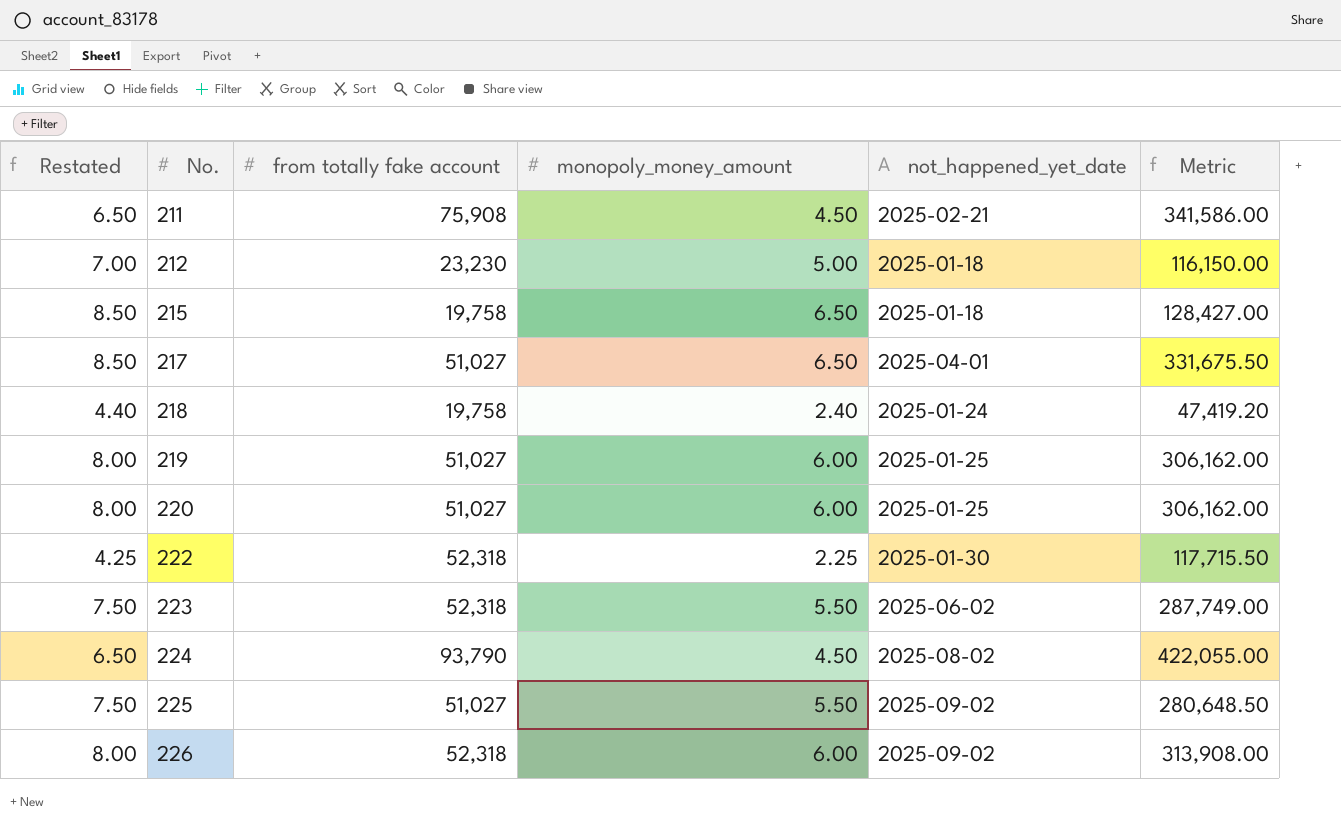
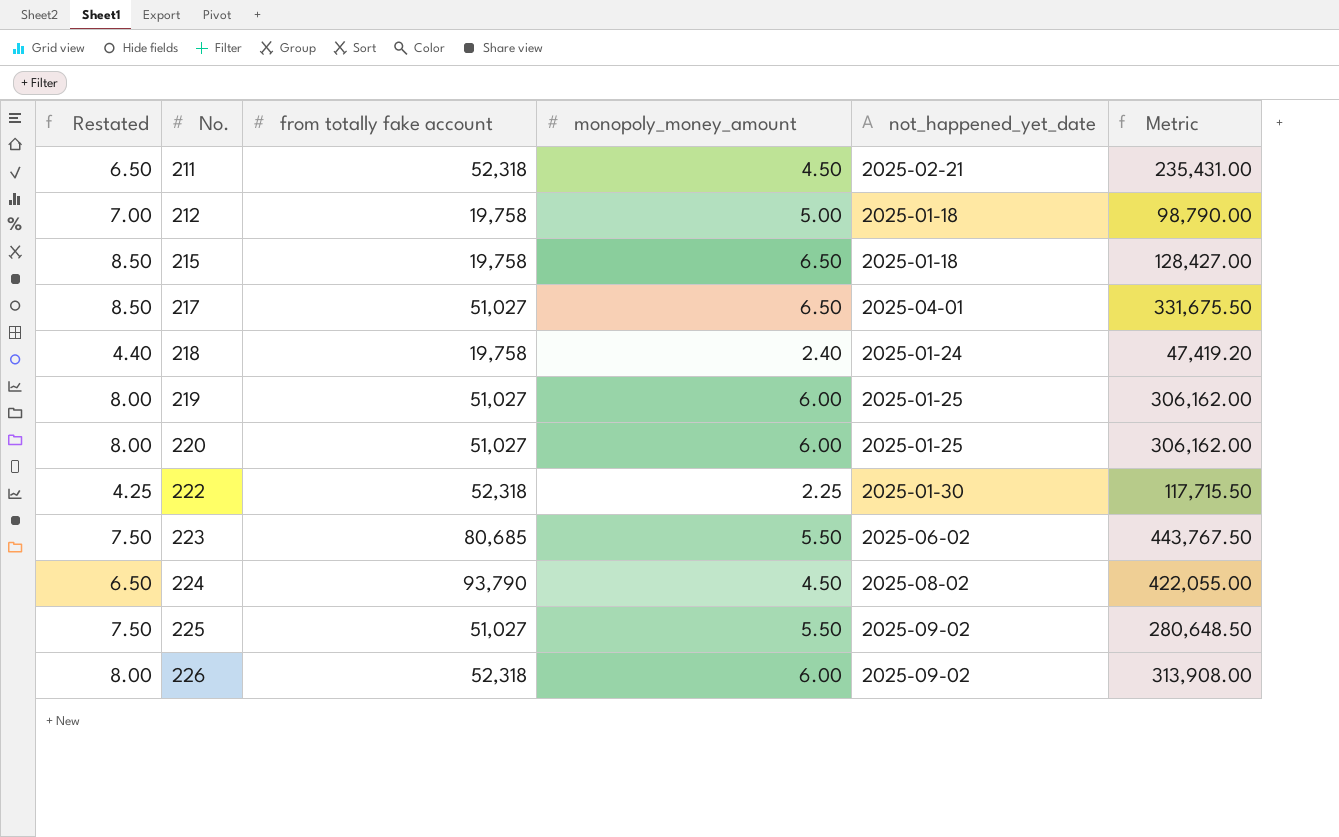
211 | from totally fake account: 75,908 -> 52,318
211 | Metric: 341,586.00 -> 235,431.00
212 | from totally fake account: 23,230 -> 19,758
212 | Metric: 116,150.00 -> 98,790.00
223 | from totally fake account: 52,318 -> 80,685
223 | Metric: 287,749.00 -> 443,767.50

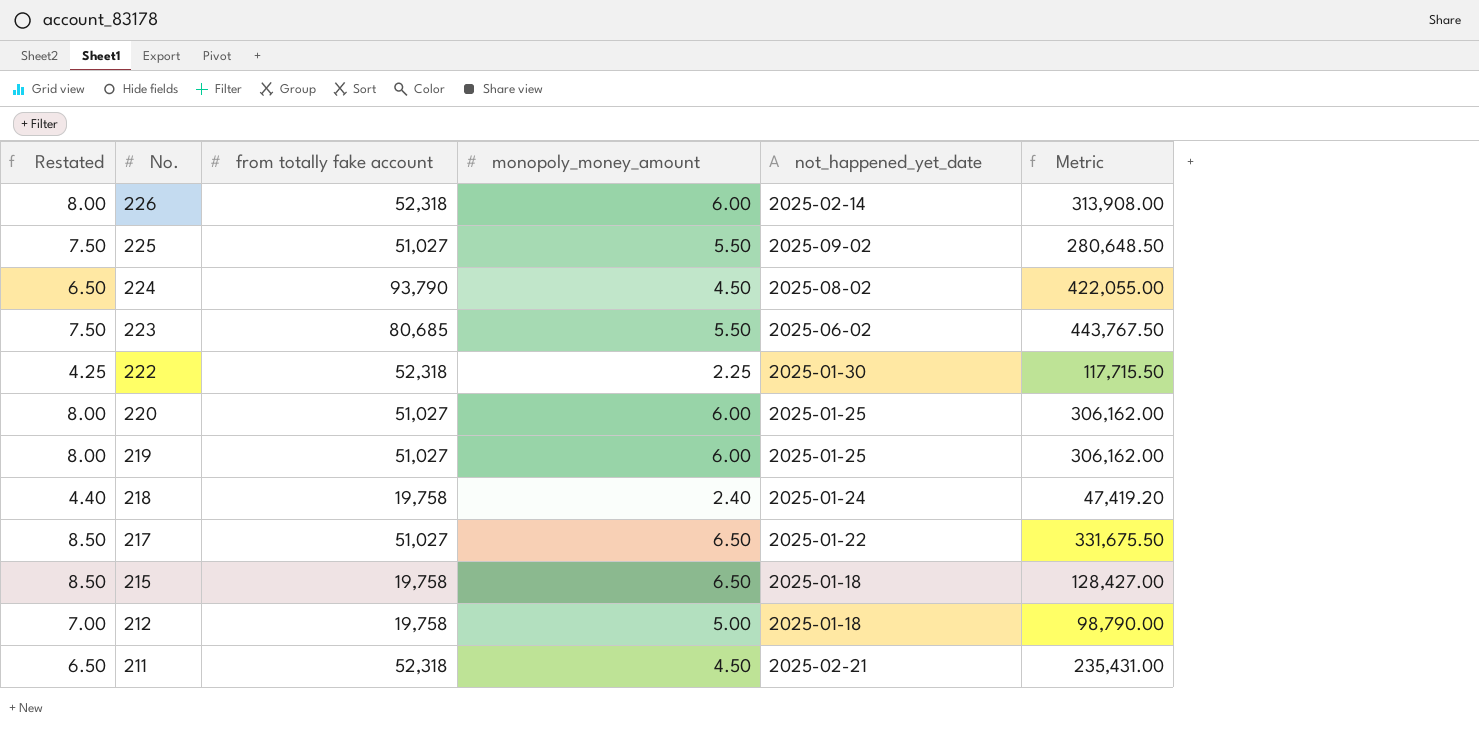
row order: No. ascending -> No. descending
226 | not_happened_yet_date: 2025-09-02 -> 2025-02-14
217 | not_happened_yet_date: 2025-04-01 -> 2025-01-22

